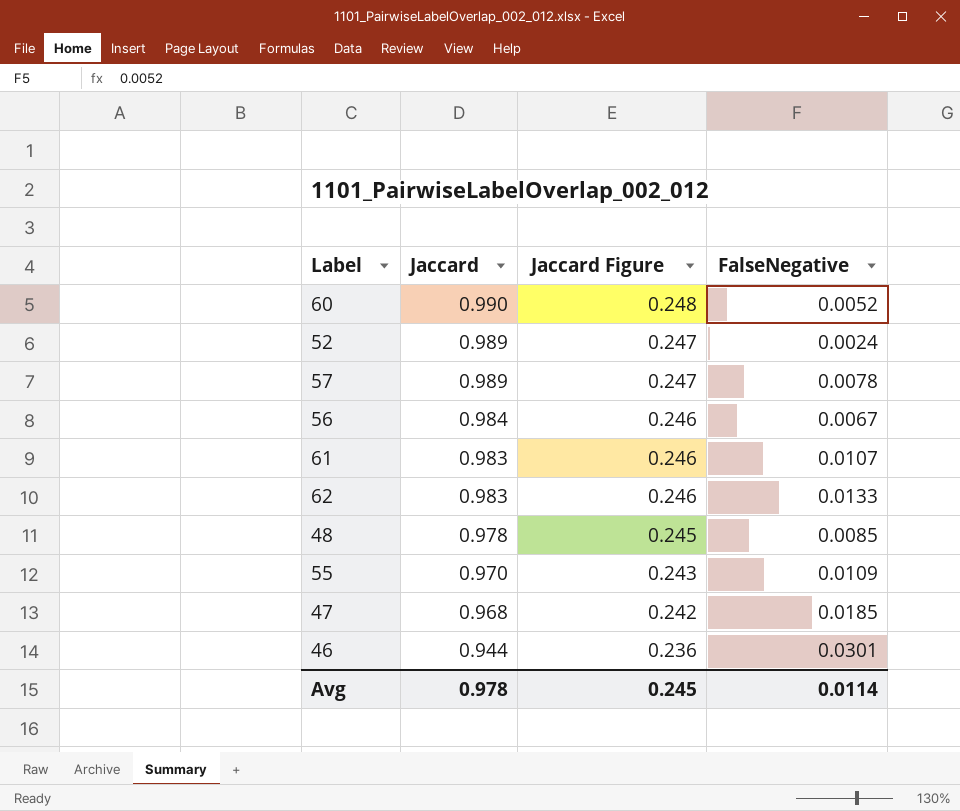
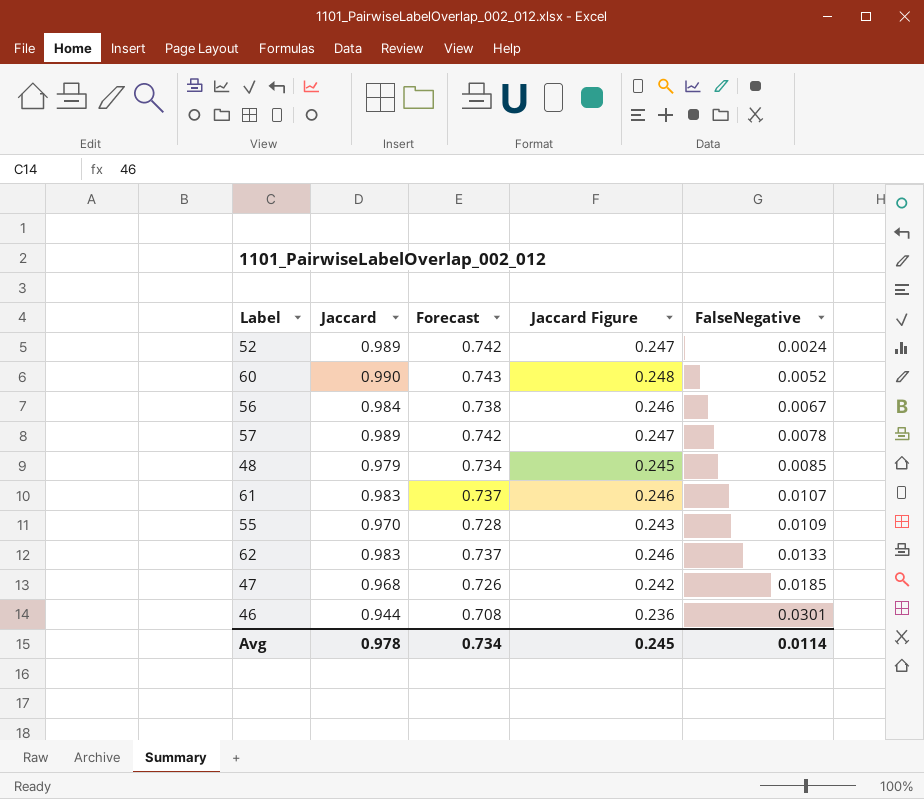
row order: Jaccard descending -> FalseNegative ascending
column Forecast | formula: none -> [Jaccard] * 0.75
48 | Jaccard: 0.978 -> 0.979

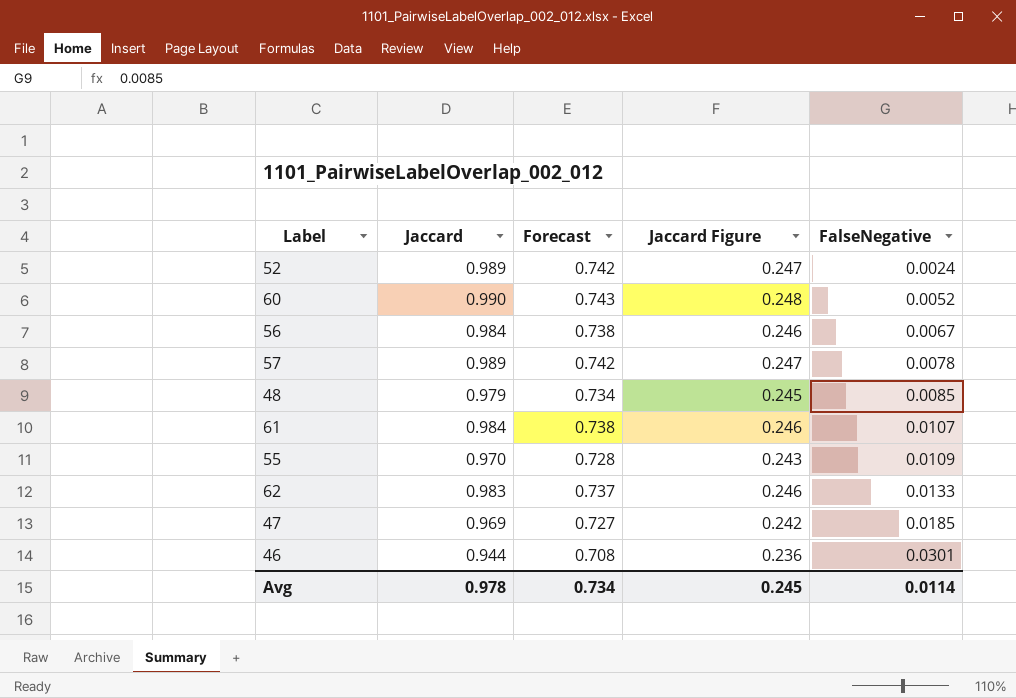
61 | Jaccard: 0.983 -> 0.984
61 | Forecast: 0.737 -> 0.738
47 | Jaccard: 0.968 -> 0.969
47 | Forecast: 0.726 -> 0.727

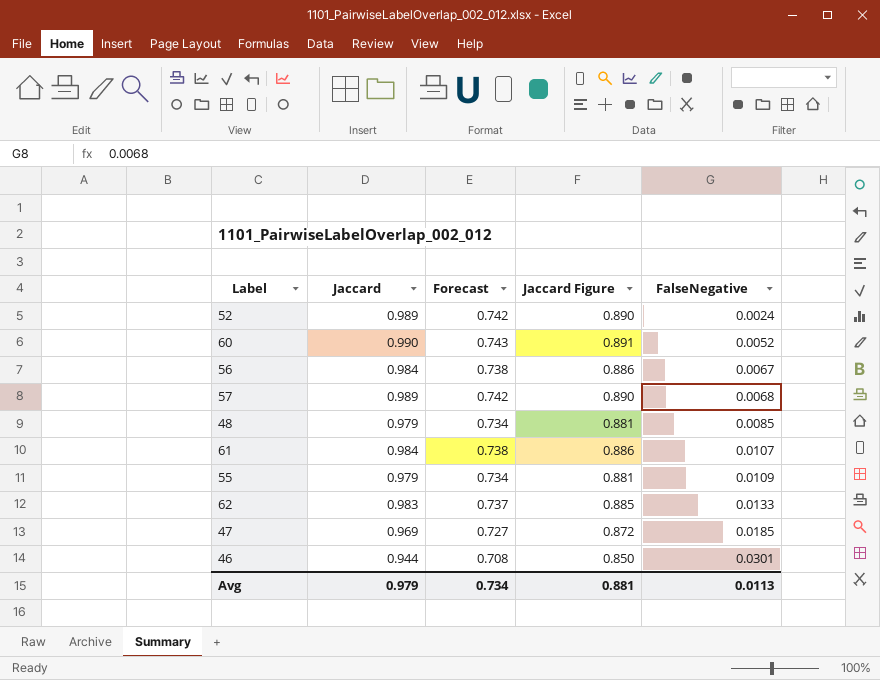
column Jaccard Figure | formula: [Jaccard] * 0.25 -> [Jaccard] * 0.9
57 | FalseNegative: 0.0078 -> 0.0068
55 | Jaccard: 0.970 -> 0.979
55 | Forecast: 0.728 -> 0.734
Avg | Jaccard: 0.978 -> 0.979
Avg | Jaccard Figure: 0.245 -> 0.881
Avg | FalseNegative: 0.0114 -> 0.0113

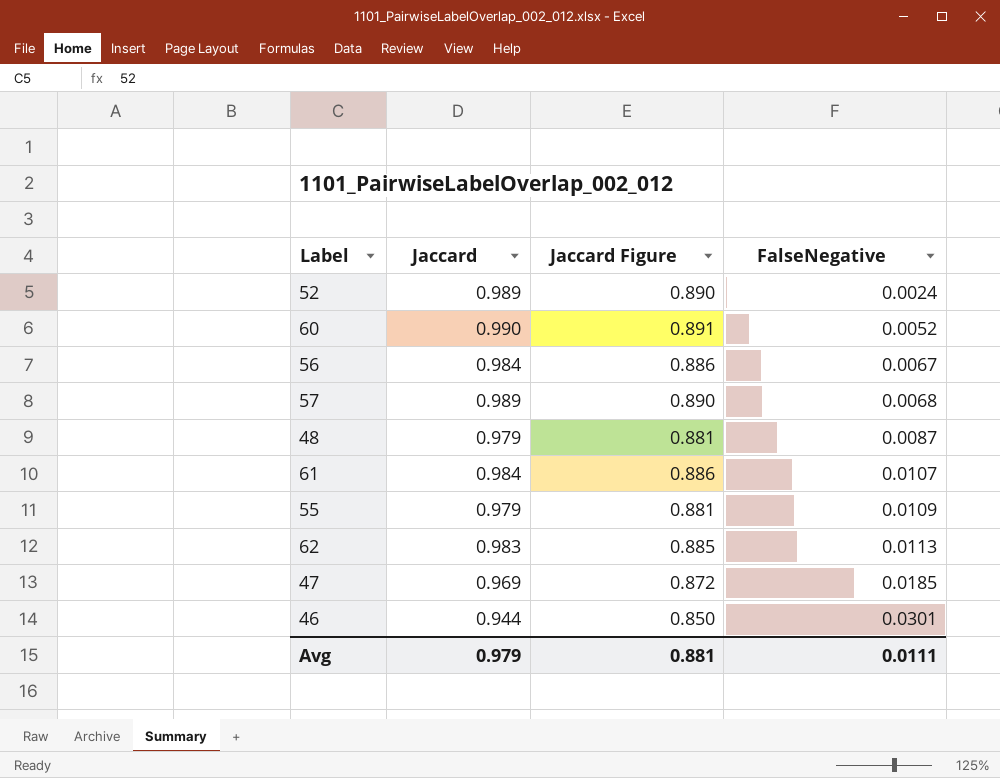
column Forecast | formula: [Jaccard] * 0.75 -> none
48 | FalseNegative: 0.0085 -> 0.0087
62 | FalseNegative: 0.0133 -> 0.0113
Avg | FalseNegative: 0.0113 -> 0.0111

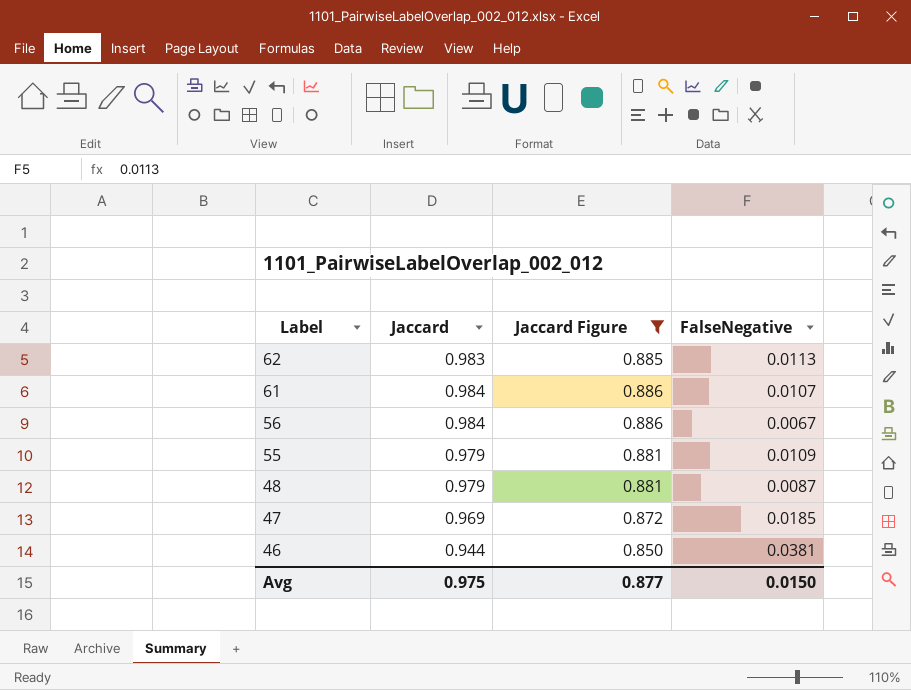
filter: none -> Jaccard Figure <= 0.886
row order: FalseNegative ascending -> Label descending
46 | FalseNegative: 0.0301 -> 0.0381
Avg | Jaccard: 0.979 -> 0.975
Avg | Jaccard Figure: 0.881 -> 0.877
Avg | FalseNegative: 0.0111 -> 0.0150

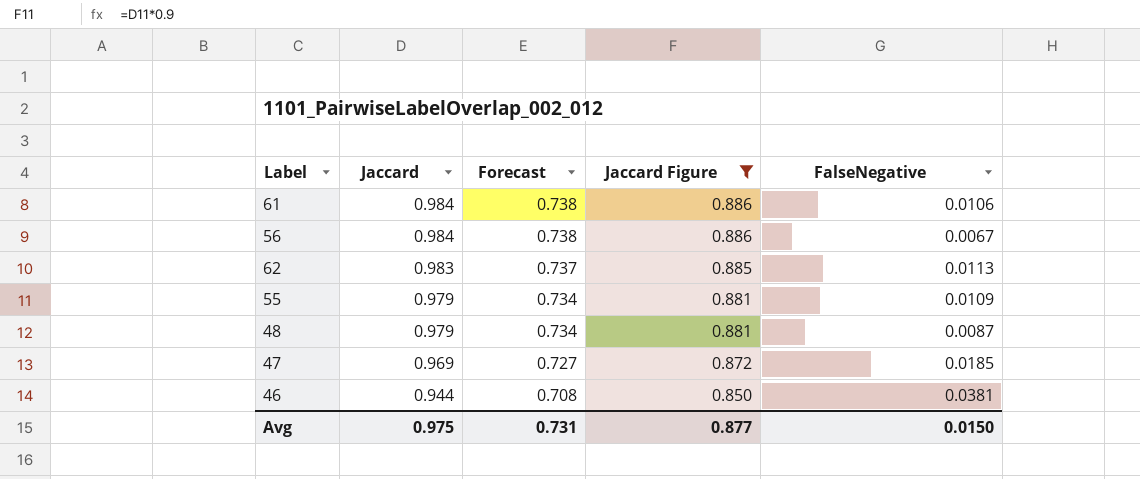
row order: Label descending -> Jaccard descending
column Forecast | formula: none -> [Jaccard] * 0.75
61 | FalseNegative: 0.0107 -> 0.0106

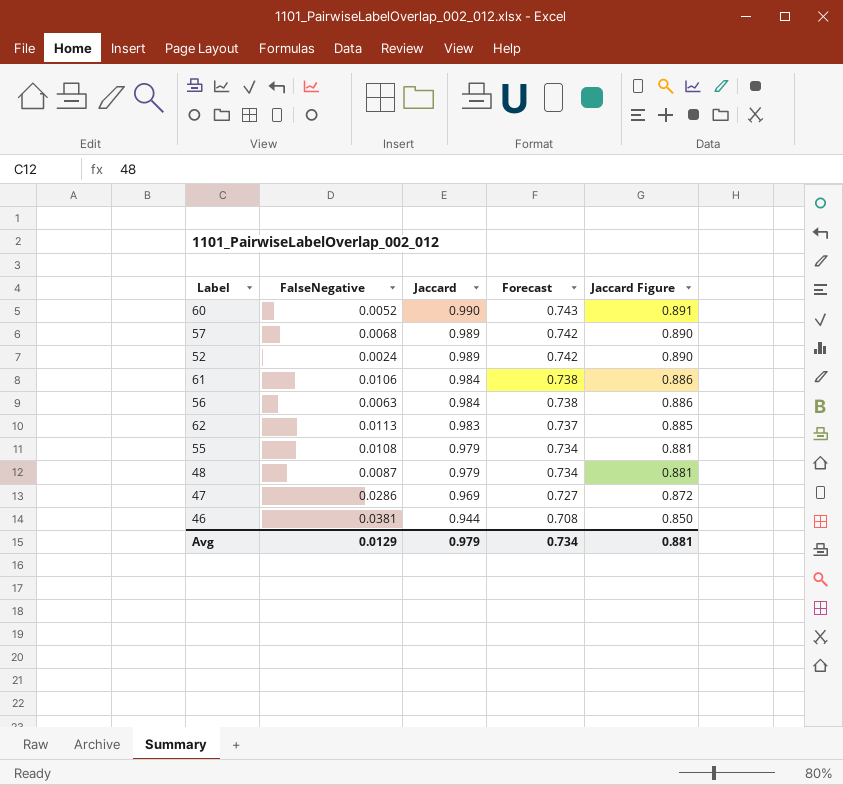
filter: Jaccard Figure <= 0.886 -> none
column FalseNegative | position: 5 -> 2
56 | FalseNegative: 0.0067 -> 0.0063
55 | FalseNegative: 0.0109 -> 0.0108
47 | FalseNegative: 0.0185 -> 0.0286
Avg | FalseNegative: 0.0150 -> 0.0129
Avg | Jaccard: 0.975 -> 0.979
Avg | Forecast: 0.731 -> 0.734
Avg | Jaccard Figure: 0.877 -> 0.881

